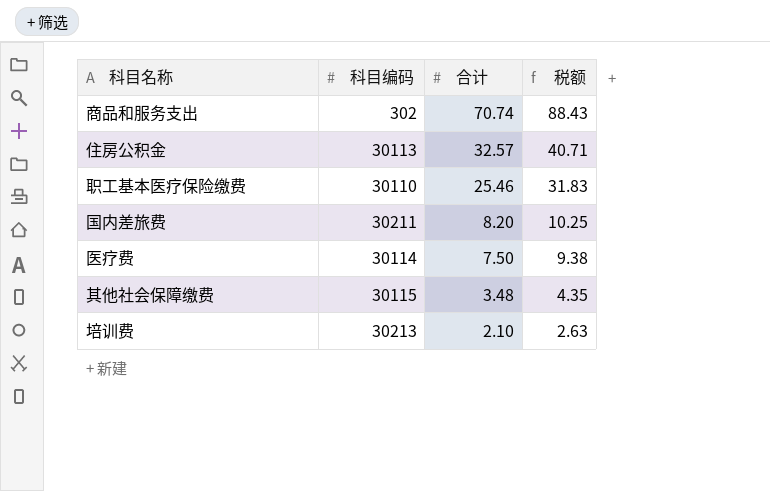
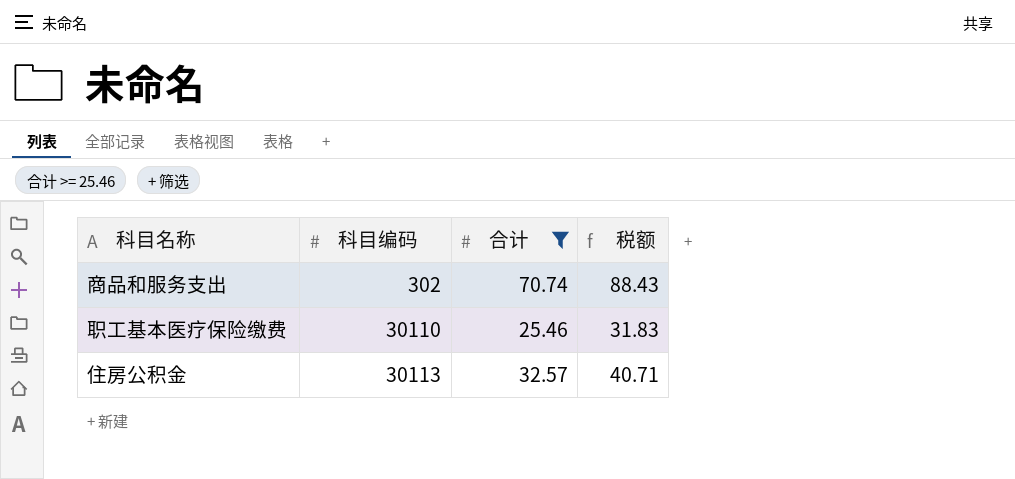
filter: none -> 合计 >= 25.46
row order: 合计 descending -> 科目编码 ascending

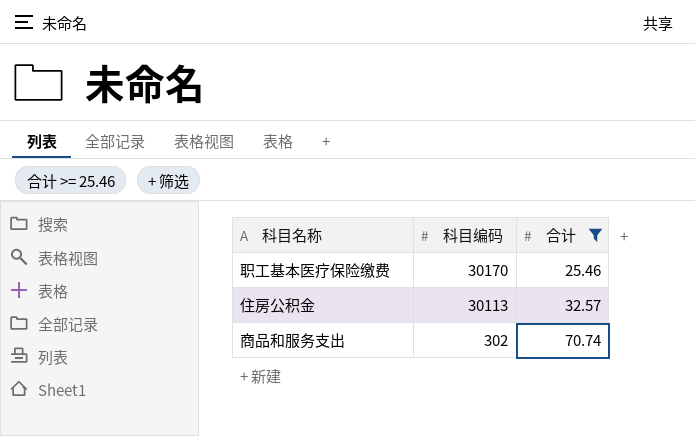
row order: 科目编码 ascending -> 科目编码 descending
column 税额 | formula: [合计] * 1.25 -> none
职工基本医疗保险缴费 | 科目编码: 30110 -> 30170

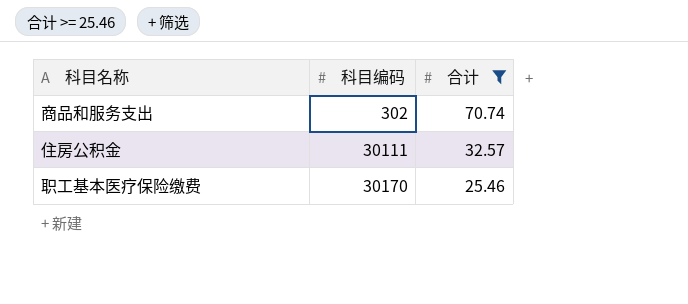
row order: 科目编码 descending -> 科目编码 ascending
住房公积金 | 科目编码: 30113 -> 30111

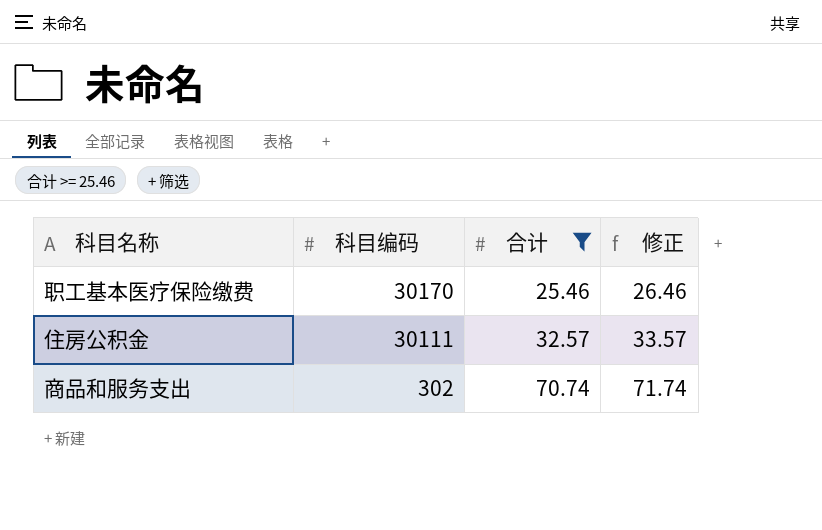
row order: 科目编码 ascending -> 科目编码 descending
column 修正 | formula: none -> [合计] + 1

